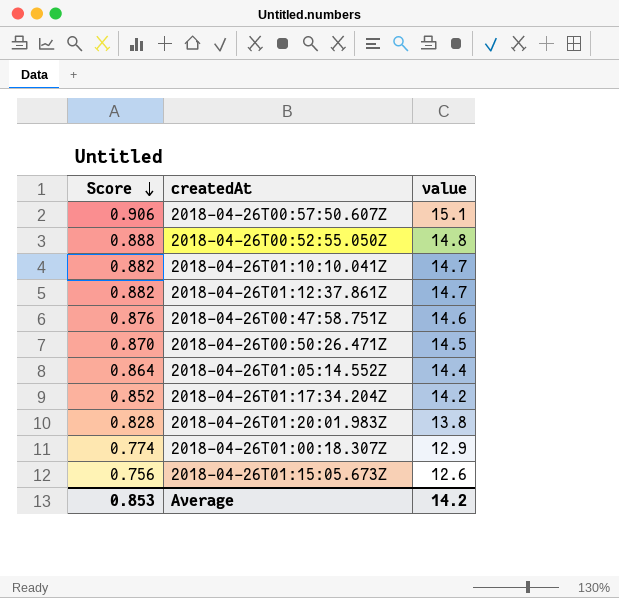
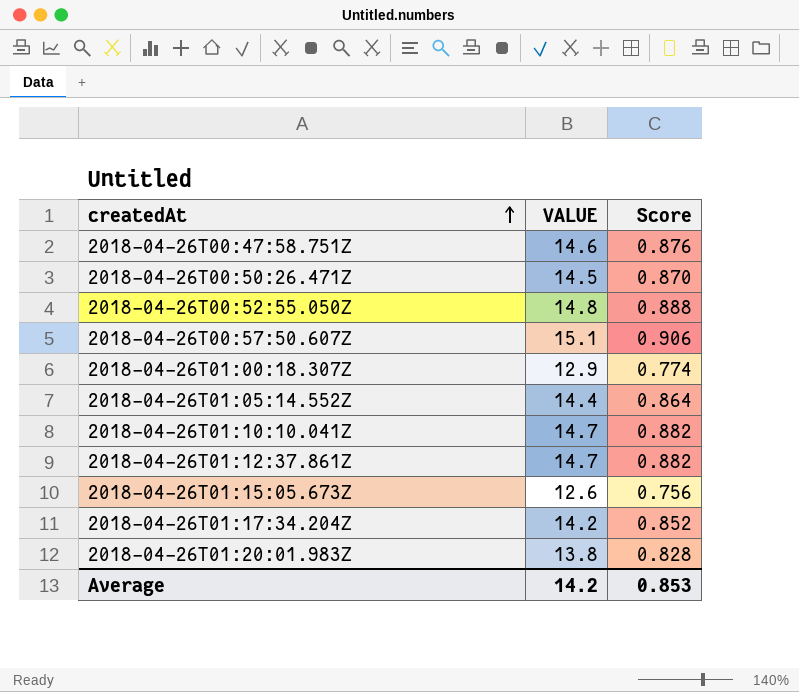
row order: Score descending -> createdAt ascending
column name: value -> VALUE
column Score | position: 1 -> 3

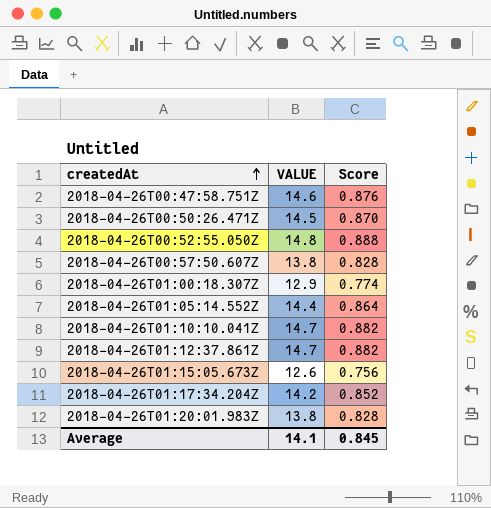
2018-04-26T00:57:50.607Z | VALUE: 15.1 -> 13.8
2018-04-26T00:57:50.607Z | Score: 0.906 -> 0.828
Average | VALUE: 14.2 -> 14.1
Average | Score: 0.853 -> 0.845

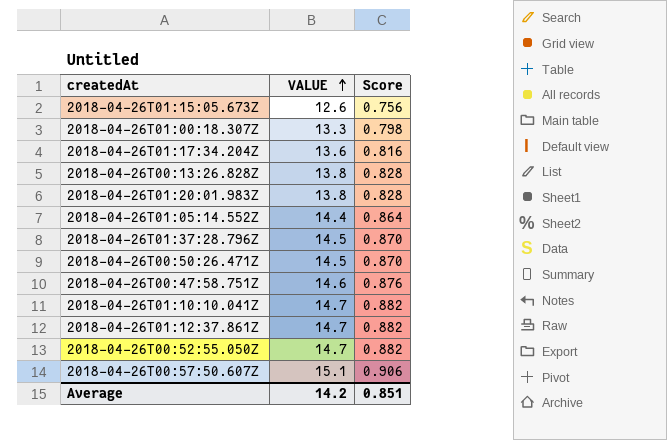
row order: createdAt ascending -> VALUE ascending
2018-04-26T01:00:18.307Z | VALUE: 12.9 -> 13.3
2018-04-26T01:00:18.307Z | Score: 0.774 -> 0.798
2018-04-26T01:17:34.204Z | VALUE: 14.2 -> 13.6
2018-04-26T01:17:34.204Z | Score: 0.852 -> 0.816
row 2018-04-26T00:13:26.828Z: none -> 13.8 | 0.828
row 2018-04-26T01:37:28.796Z: none -> 14.5 | 0.870
2018-04-26T00:52:55.050Z | VALUE: 14.8 -> 14.7
2018-04-26T00:52:55.050Z | Score: 0.888 -> 0.882
2018-04-26T00:57:50.607Z | VALUE: 13.8 -> 15.1
2018-04-26T00:57:50.607Z | Score: 0.828 -> 0.906
Average | VALUE: 14.1 -> 14.2
Average | Score: 0.845 -> 0.851

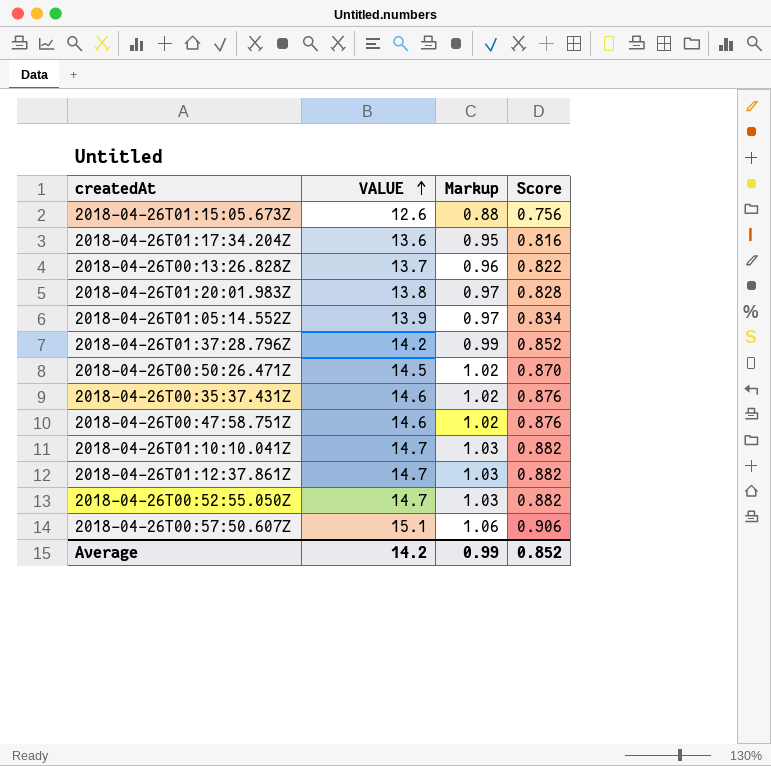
column Markup | formula: none -> [VALUE] * 0.07
row 2018-04-26T01:00:18.307Z: 13.3 | 0.798 -> none
2018-04-26T00:13:26.828Z | VALUE: 13.8 -> 13.7
2018-04-26T00:13:26.828Z | Score: 0.828 -> 0.822
2018-04-26T01:05:14.552Z | VALUE: 14.4 -> 13.9
2018-04-26T01:05:14.552Z | Score: 0.864 -> 0.834
2018-04-26T01:37:28.796Z | VALUE: 14.5 -> 14.2
2018-04-26T01:37:28.796Z | Score: 0.870 -> 0.852
row 2018-04-26T00:35:37.431Z: none -> 14.6 | 1.02 | 0.876
Average | Score: 0.851 -> 0.852

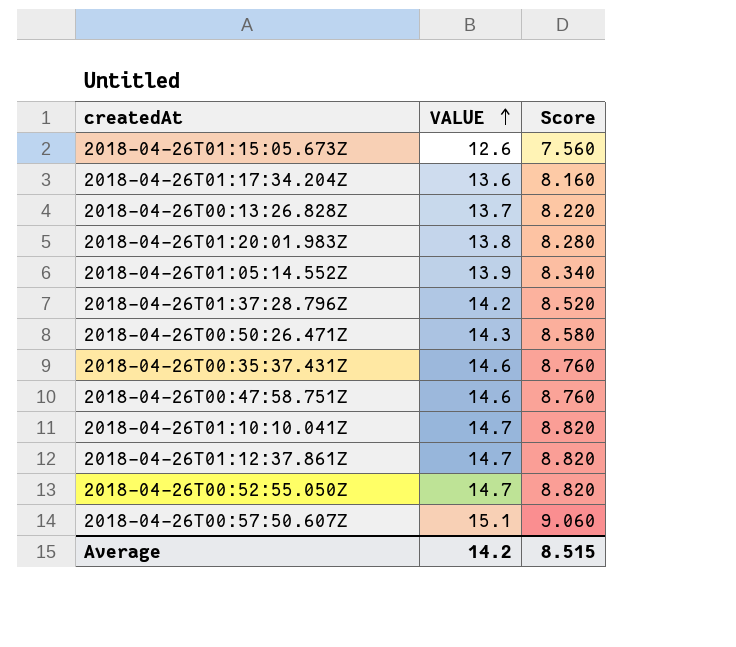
column Markup | formula: [VALUE] * 0.07 -> none
column Score | formula: [VALUE] * 0.06 -> [VALUE] * 0.6
2018-04-26T00:50:26.471Z | VALUE: 14.5 -> 14.3
Average | Score: 0.852 -> 8.515

